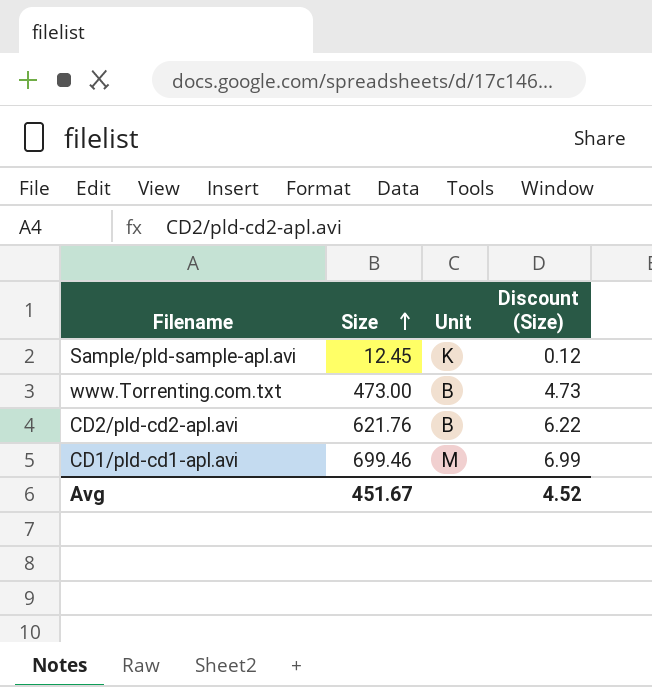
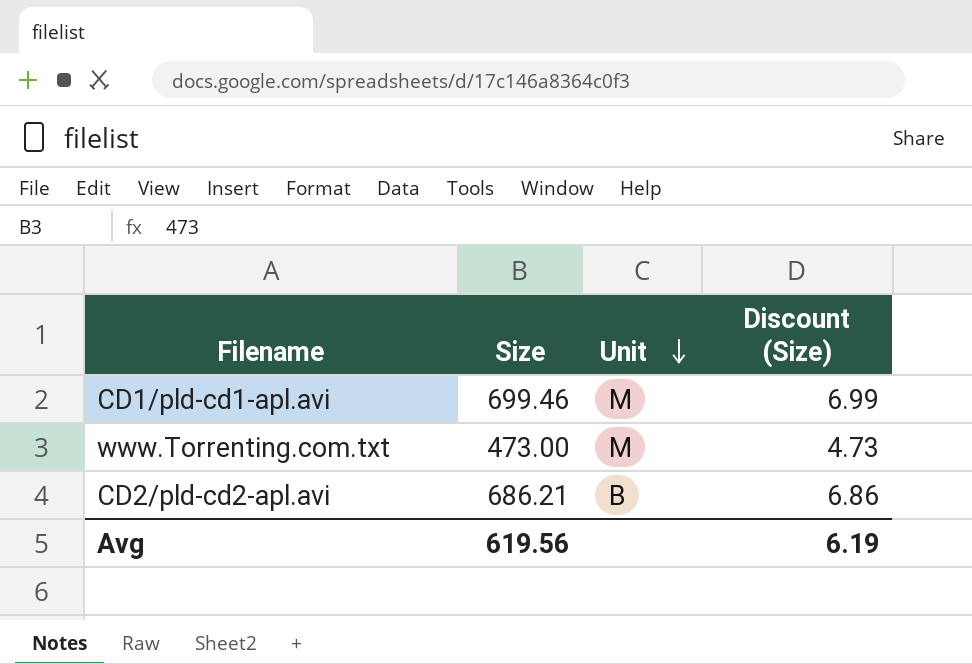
row order: Size ascending -> Unit descending
row Sample/pld-sample-apl.avi: 12.45 | K | 0.12 -> none
www.Torrenting.com.txt | Unit: B -> M
CD2/pld-cd2-apl.avi | Size: 621.76 -> 686.21
CD2/pld-cd2-apl.avi | Discount (Size): 6.22 -> 6.86
Avg | Size: 451.67 -> 619.56
Avg | Discount (Size): 4.52 -> 6.19

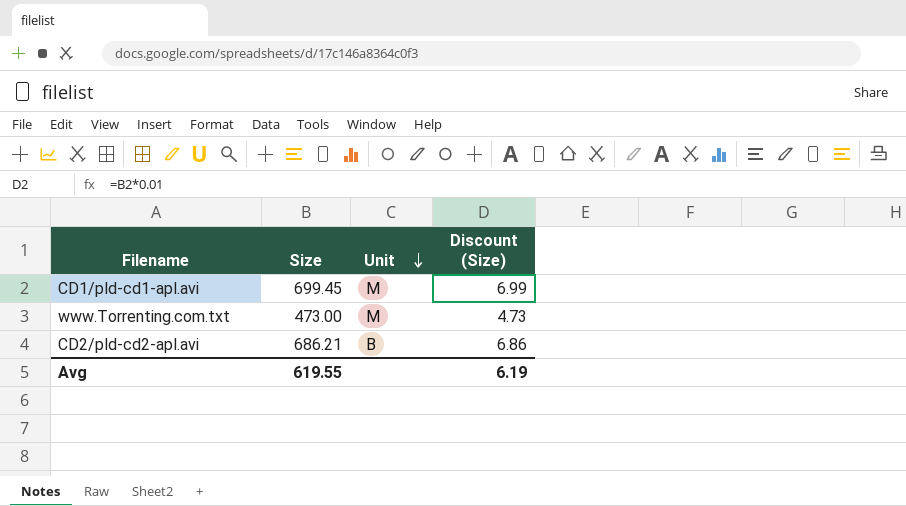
CD1/pld-cd1-apl.avi | Size: 699.46 -> 699.45
Avg | Size: 619.56 -> 619.55

